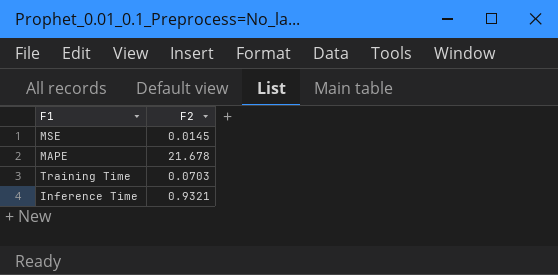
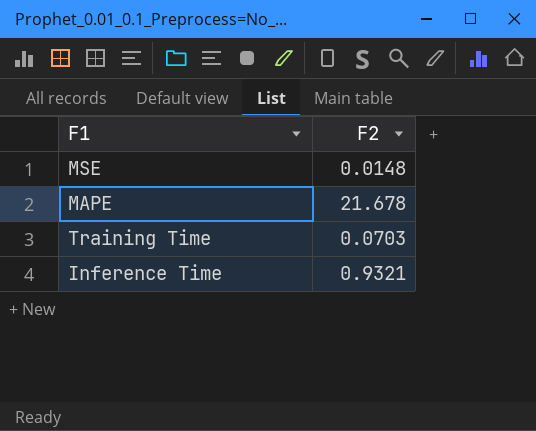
MSE | F2: 0.0145 -> 0.0148

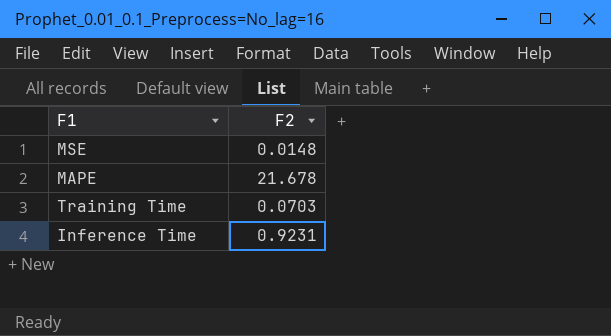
Inference Time | F2: 0.9321 -> 0.9231

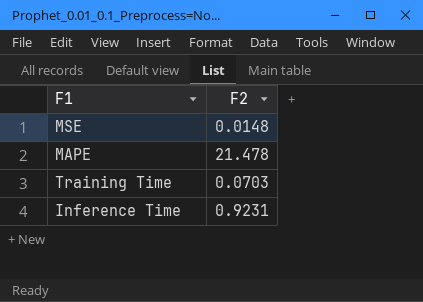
MAPE | F2: 21.678 -> 21.478

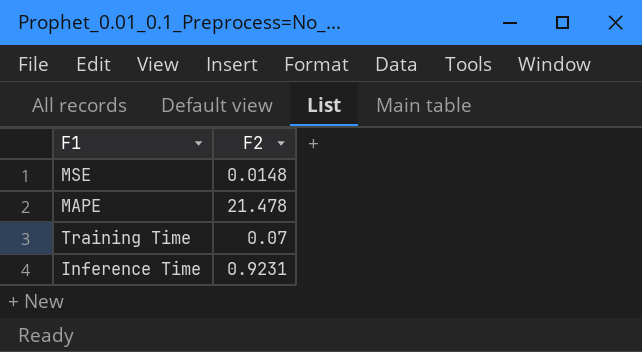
Training Time | F2: 0.0703 -> 0.07

